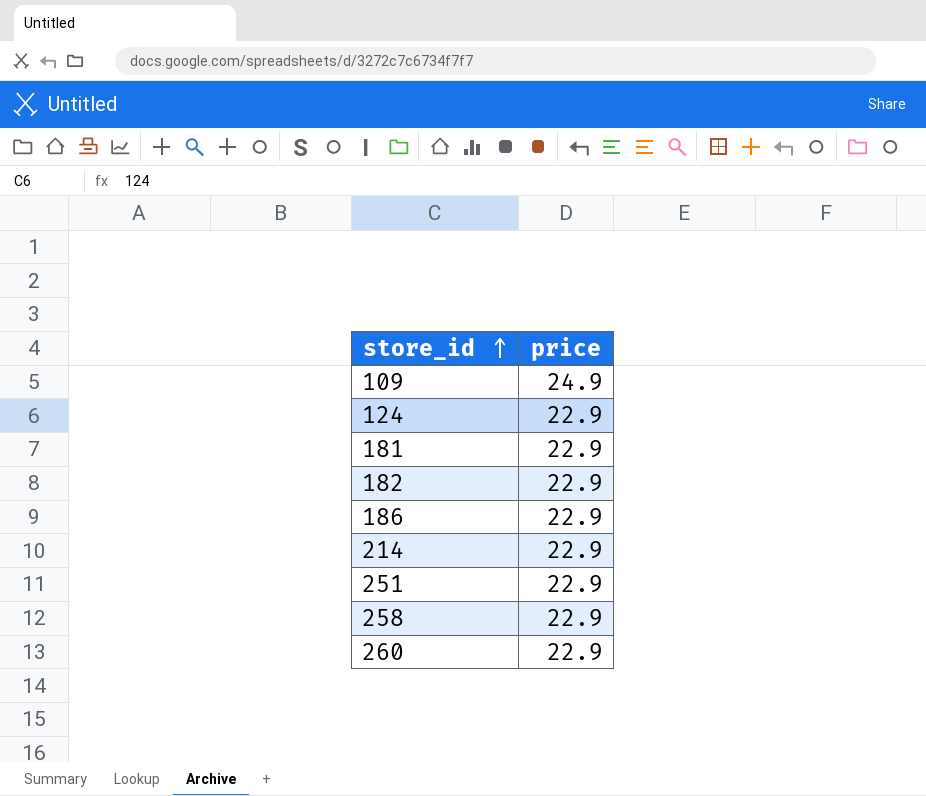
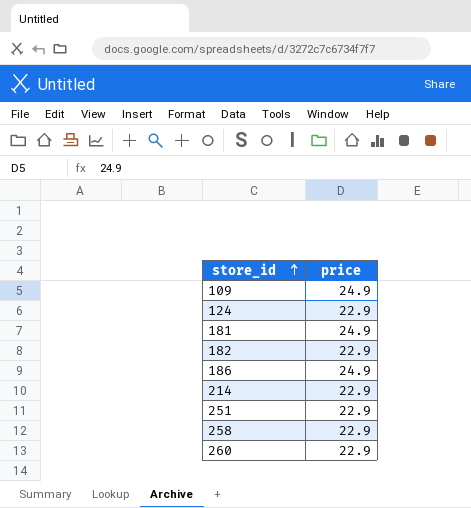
181 | price: 22.9 -> 24.9
186 | price: 22.9 -> 24.9

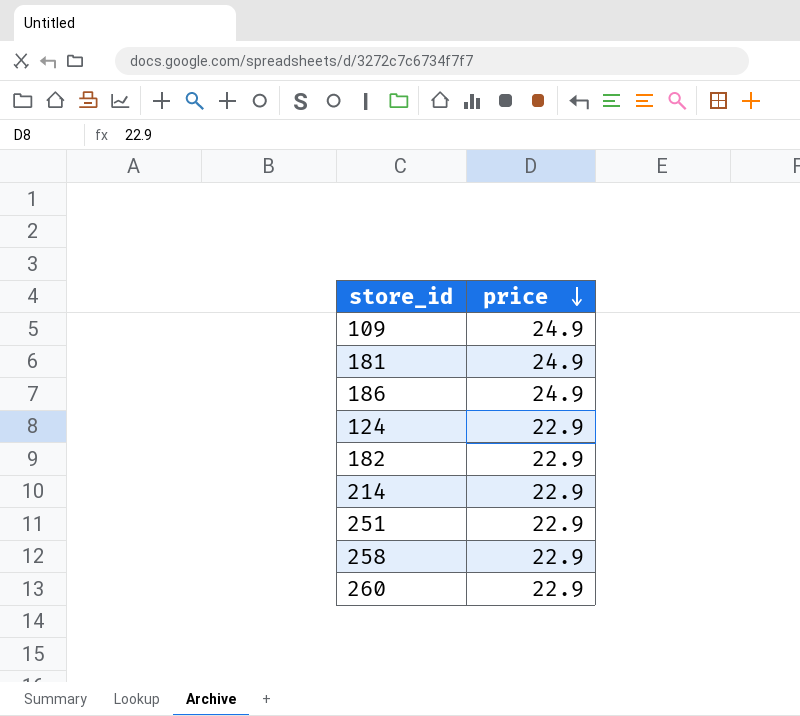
row order: store_id ascending -> price descending

